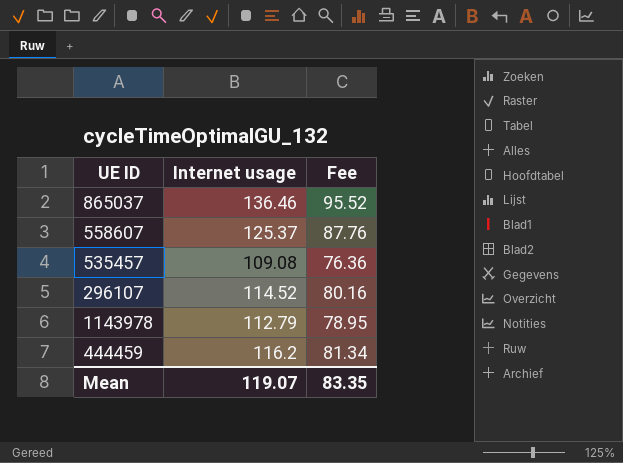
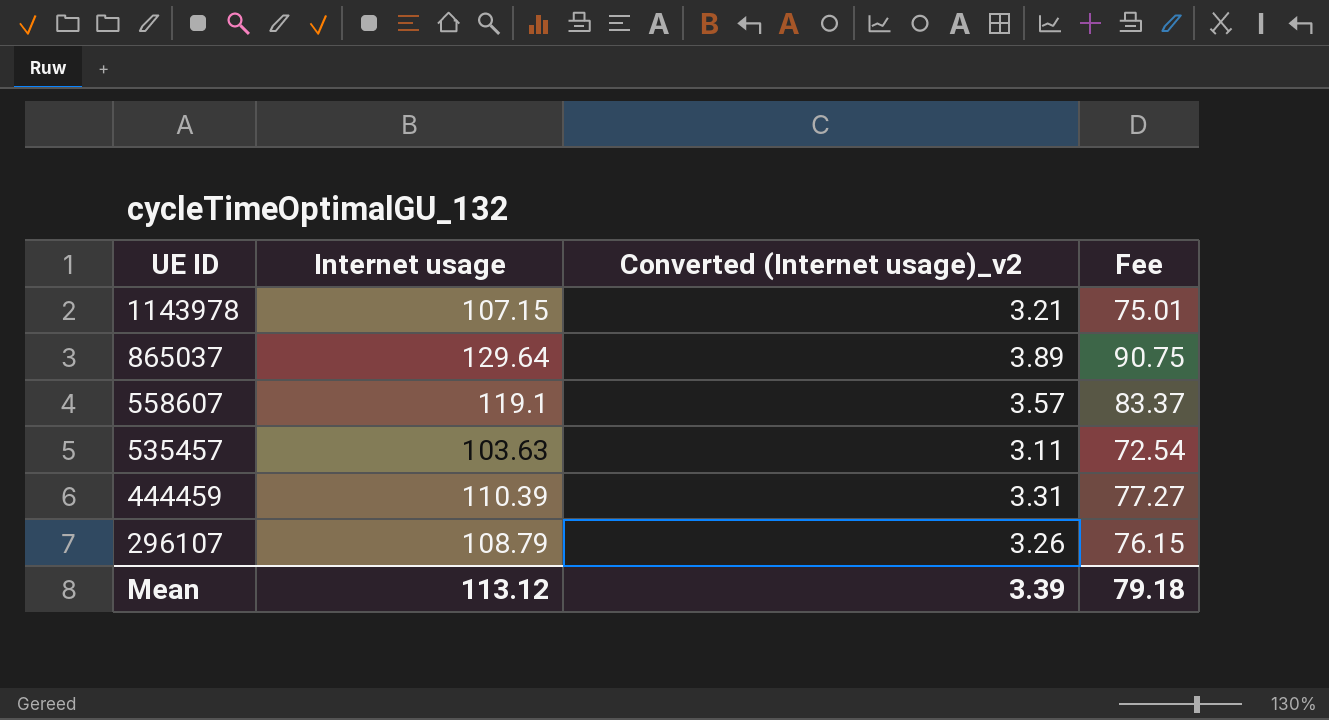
row order: none -> UE ID descending
column Converted (Internet usage)_v2 | formula: none -> [Internet usage] * 0.03
1143978 | Internet usage: 112.79 -> 107.15
1143978 | Fee: 78.95 -> 75.01
865037 | Internet usage: 136.46 -> 129.64
865037 | Fee: 95.52 -> 90.75
558607 | Internet usage: 125.37 -> 119.1
558607 | Fee: 87.76 -> 83.37
535457 | Internet usage: 109.08 -> 103.63
535457 | Fee: 76.36 -> 72.54
444459 | Internet usage: 116.2 -> 110.39
444459 | Fee: 81.34 -> 77.27
296107 | Internet usage: 114.52 -> 108.79
296107 | Fee: 80.16 -> 76.15
Mean | Internet usage: 119.07 -> 113.12
Mean | Fee: 83.35 -> 79.18

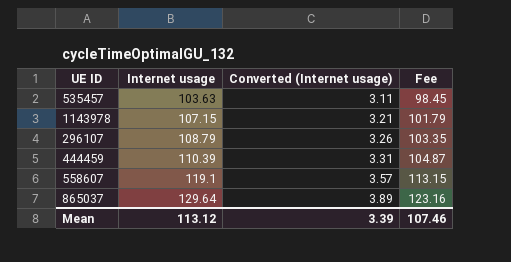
row order: UE ID descending -> Internet usage ascending
column name: Converted (Internet usage)_v2 -> Converted (Internet usage)
column Fee | formula: [Internet usage] * 0.7 -> [Internet usage] * 0.95
Mean | Fee: 79.18 -> 107.46

